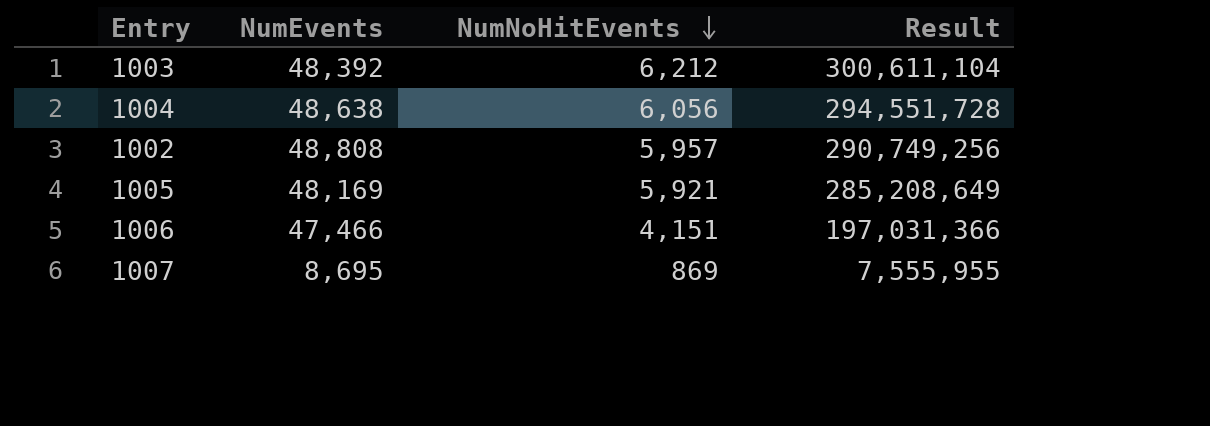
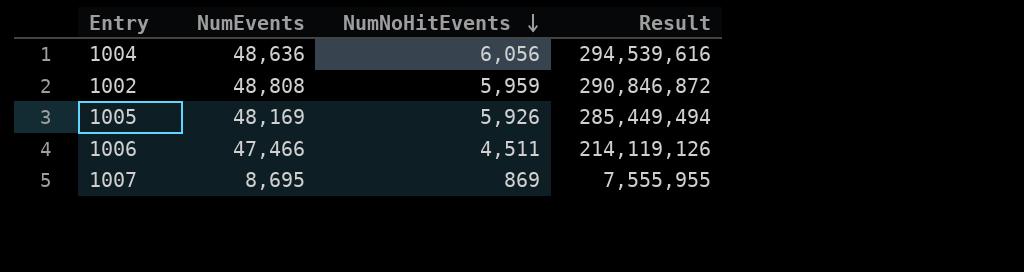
row 1003: 48,392 | 6,212 | 300,611,104 -> none
1004 | NumEvents: 48,638 -> 48,636
1004 | Result: 294,551,728 -> 294,539,616
1002 | NumNoHitEvents: 5,957 -> 5,959
1002 | Result: 290,749,256 -> 290,846,872
1005 | NumNoHitEvents: 5,921 -> 5,926
1005 | Result: 285,208,649 -> 285,449,494
1006 | NumNoHitEvents: 4,151 -> 4,511
1006 | Result: 197,031,366 -> 214,119,126

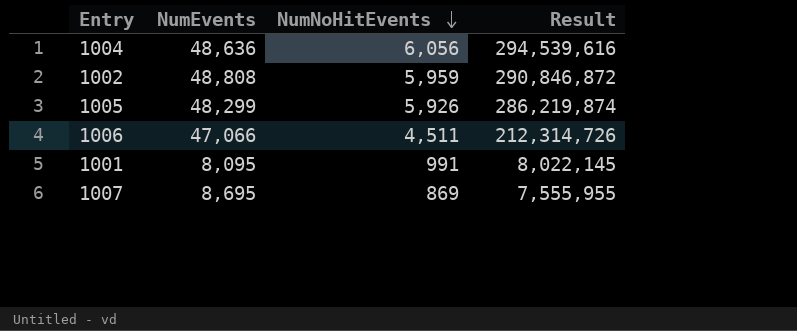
1005 | NumEvents: 48,169 -> 48,299
1005 | Result: 285,449,494 -> 286,219,874
1006 | NumEvents: 47,466 -> 47,066
1006 | Result: 214,119,126 -> 212,314,726
row 1001: none -> 8,095 | 991 | 8,022,145

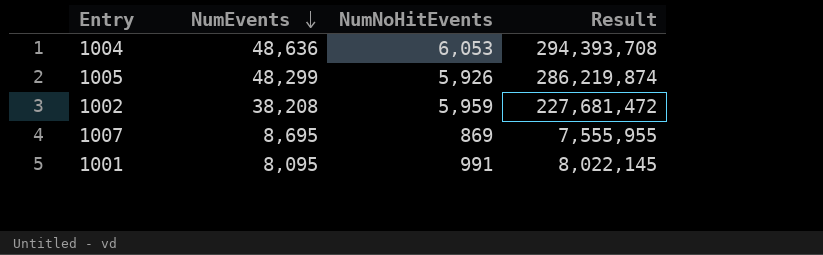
row order: NumNoHitEvents descending -> NumEvents descending
row 1006: 47,066 | 4,511 | 212,314,726 -> none
1004 | NumNoHitEvents: 6,056 -> 6,053
1004 | Result: 294,539,616 -> 294,393,708
1002 | NumEvents: 48,808 -> 38,208
1002 | Result: 290,846,872 -> 227,681,472

